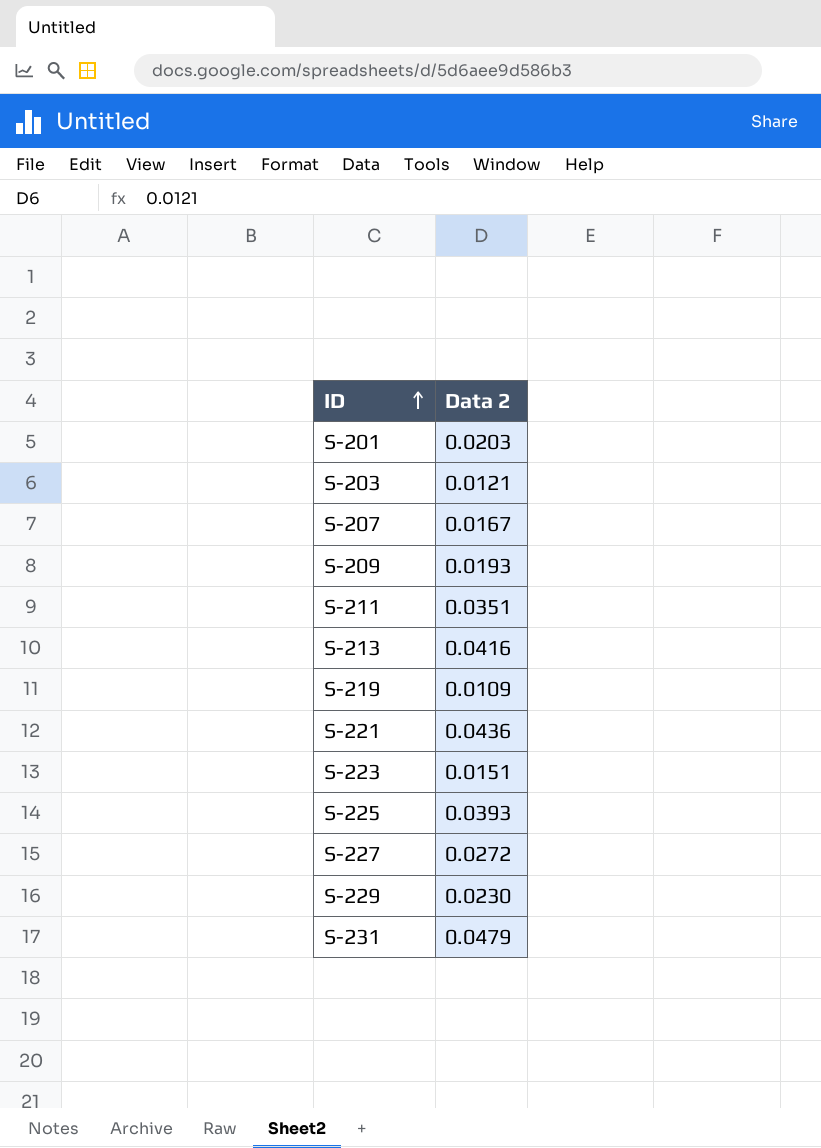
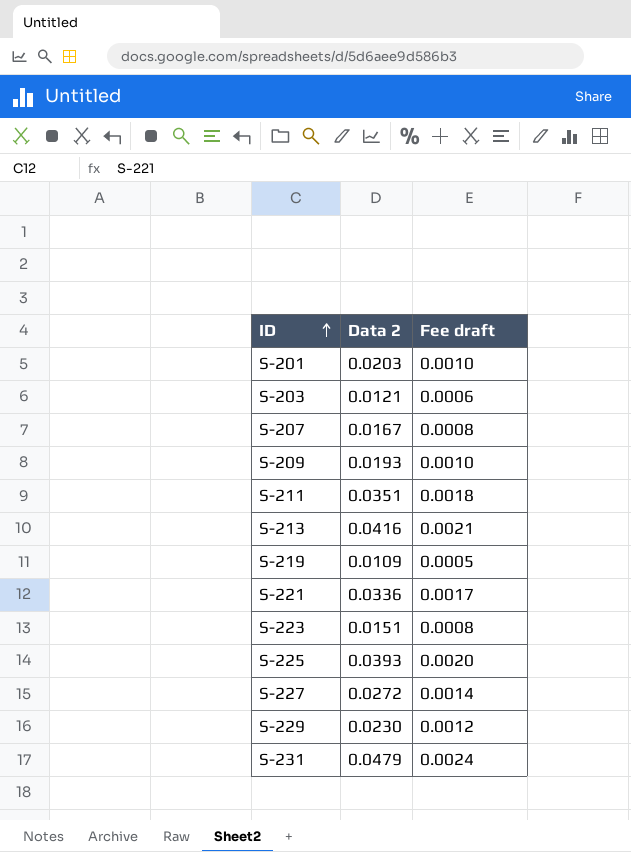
column Fee draft | formula: none -> [Data 2] * 0.05
S-221 | Data 2: 0.0436 -> 0.0336

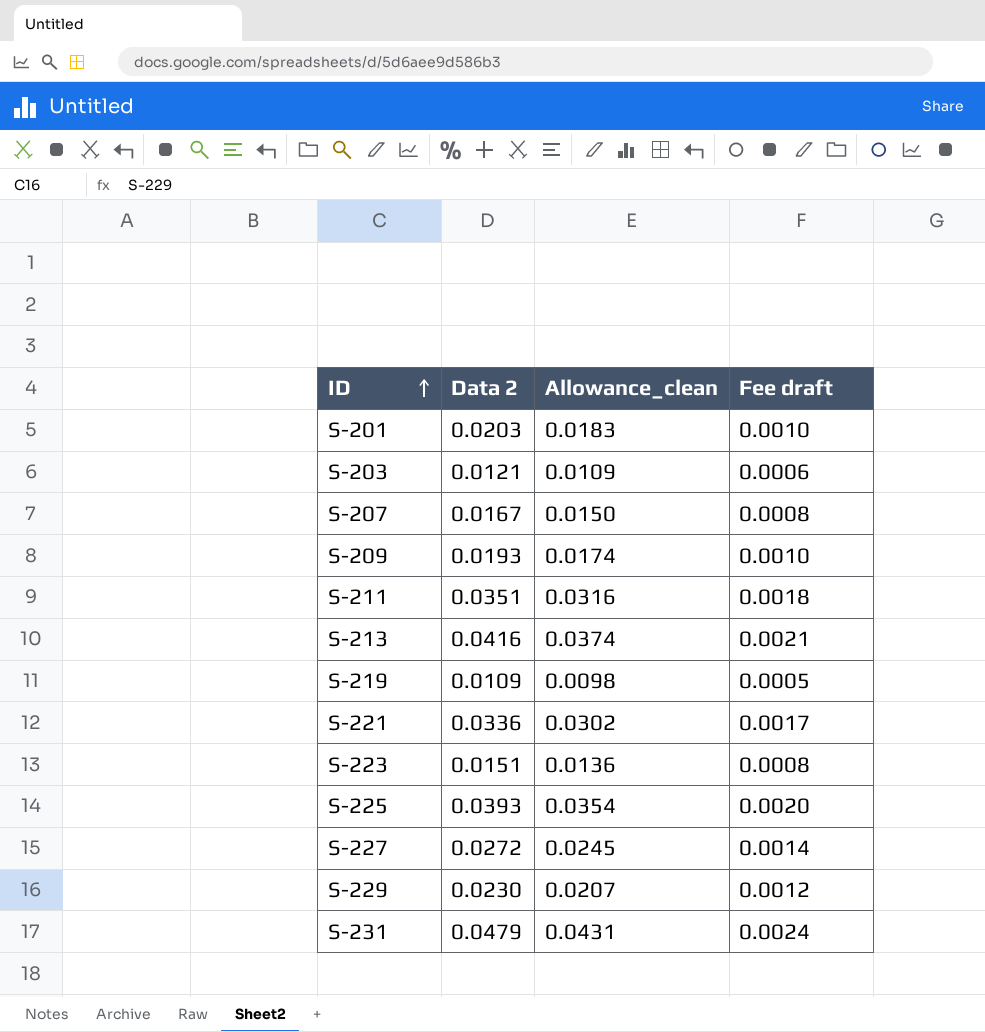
column Allowance_clean | formula: none -> [Data 2] * 0.9

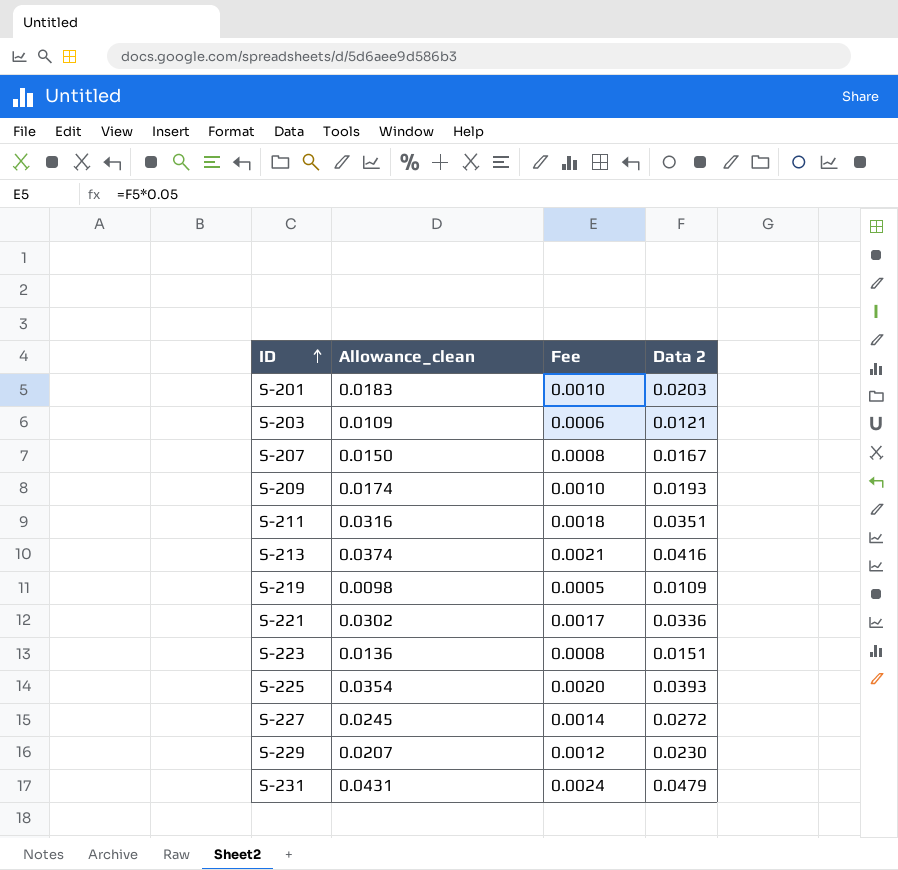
column name: Fee draft -> Fee
column Data 2 | position: 2 -> 4

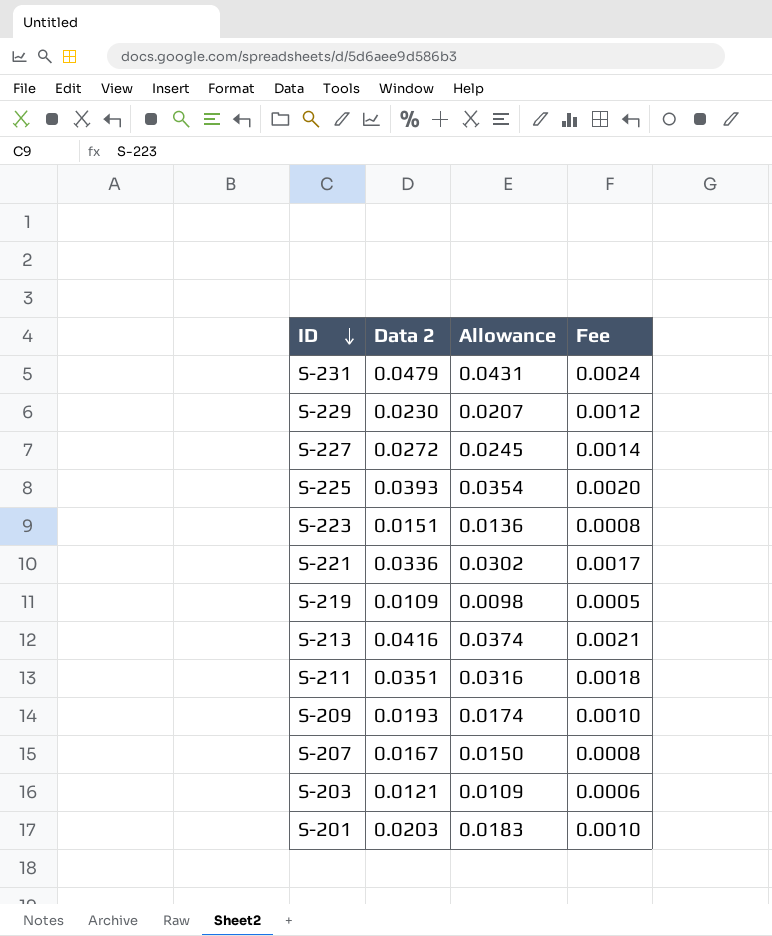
row order: ID ascending -> ID descending
column Data 2 | position: 4 -> 2
column name: Allowance_clean -> Allowance

